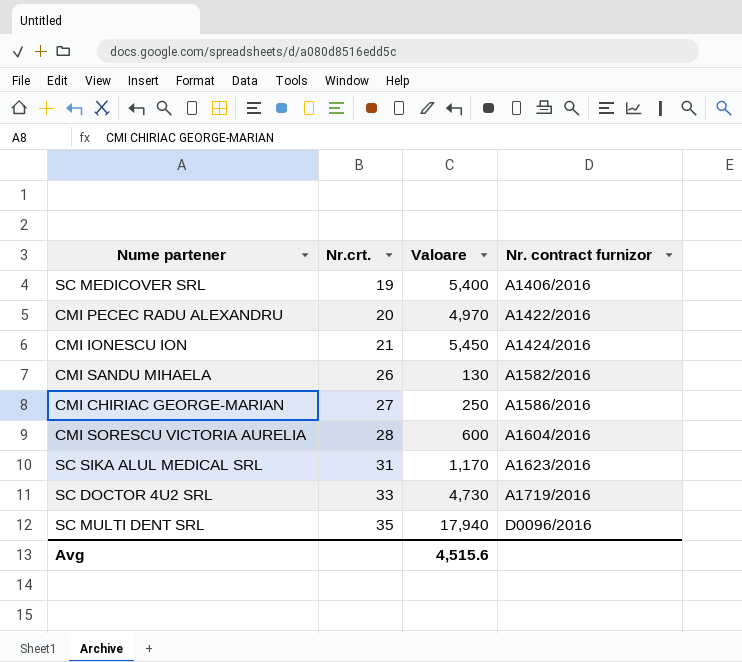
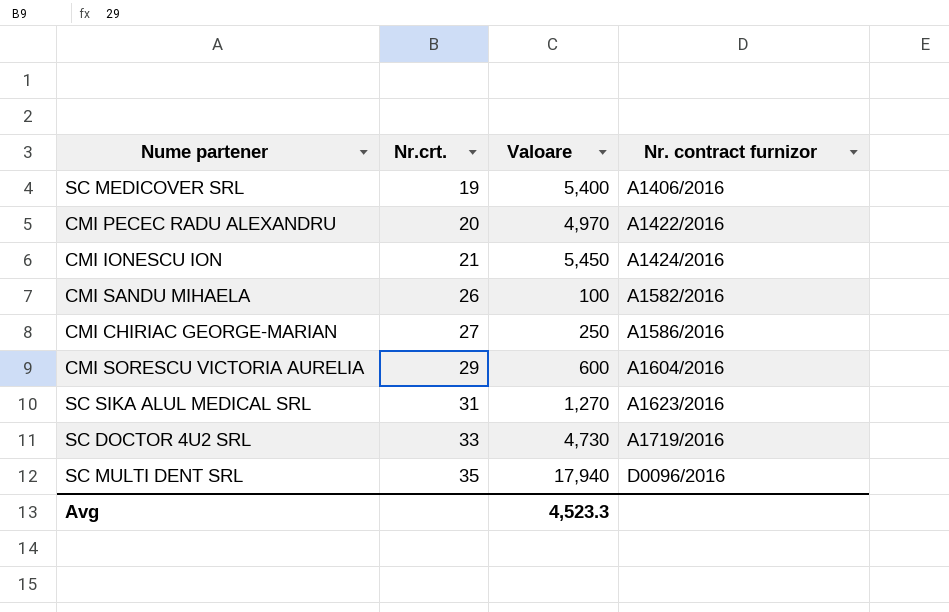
CMI SANDU MIHAELA | Valoare: 130 -> 100
CMI SORESCU VICTORIA AURELIA | Nr.crt.: 28 -> 29
SC SIKA ALUL MEDICAL SRL | Valoare: 1,170 -> 1,270
Avg | Valoare: 4,515.6 -> 4,523.3

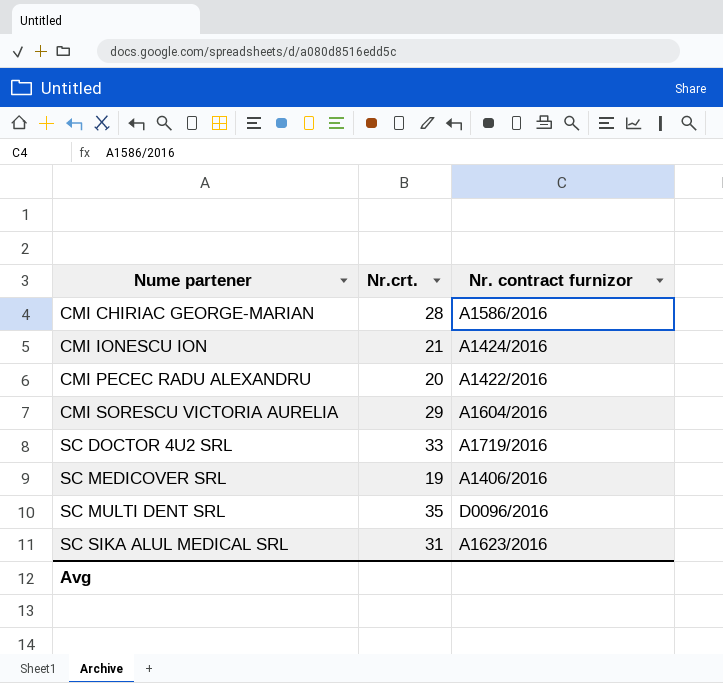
row order: Nr.crt. ascending -> Nume partener ascending
column Valoare | position: 3 -> none
row CMI SANDU MIHAELA: 26 | 100 | A1582/2016 -> none
CMI CHIRIAC GEORGE-MARIAN | Nr.crt.: 27 -> 28

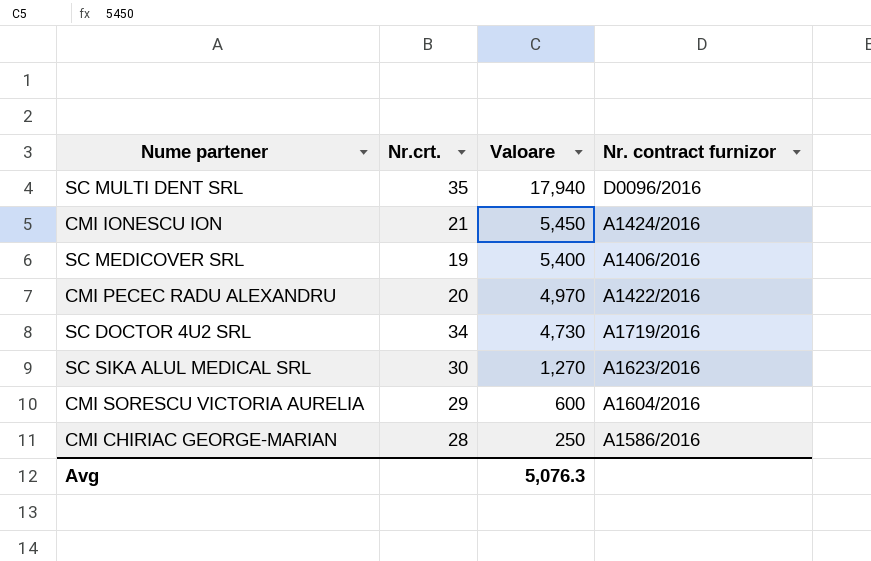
row order: Nume partener ascending -> Valoare descending
column Valoare | position: none -> 3
SC DOCTOR 4U2 SRL | Nr.crt.: 33 -> 34
SC SIKA ALUL MEDICAL SRL | Nr.crt.: 31 -> 30

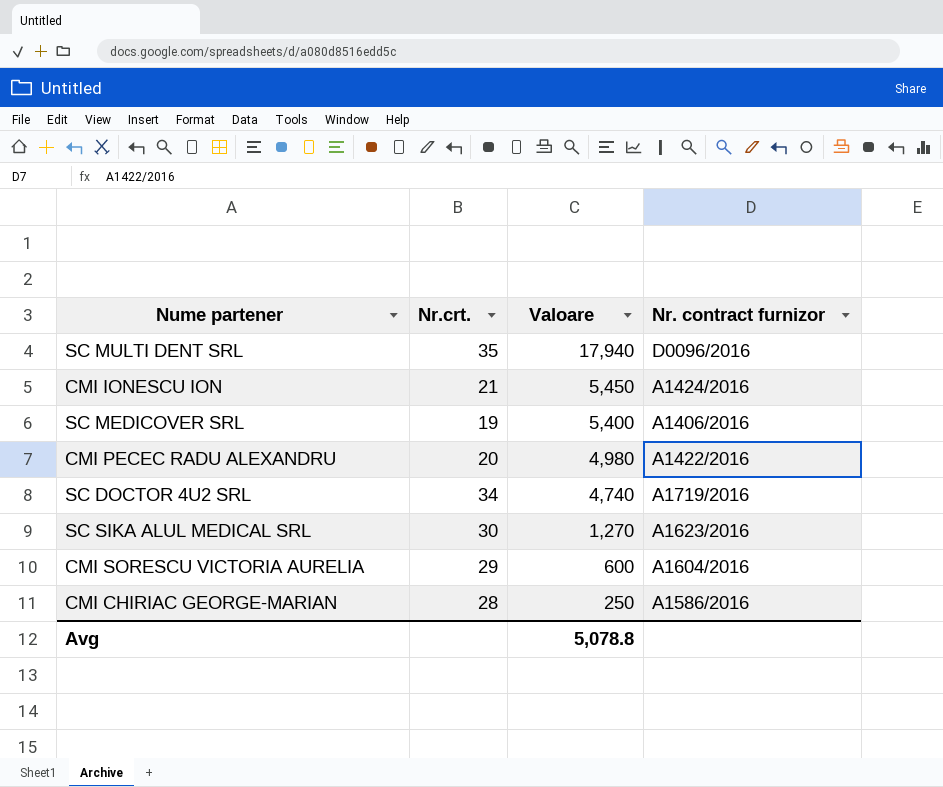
CMI PECEC RADU ALEXANDRU | Valoare: 4,970 -> 4,980
SC DOCTOR 4U2 SRL | Valoare: 4,730 -> 4,740
Avg | Valoare: 5,076.3 -> 5,078.8

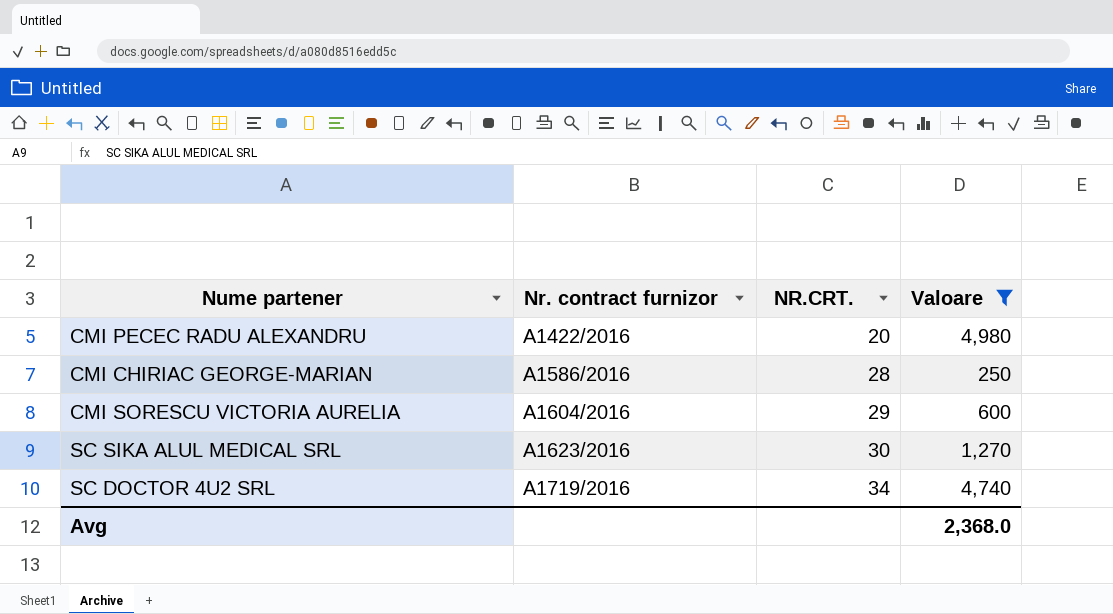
filter: none -> Valoare <= 4,980
row order: Valoare descending -> Nr. contract furnizor ascending
column Nr. contract furnizor | position: 4 -> 2
column name: Nr.crt. -> NR.CRT.
Avg | Valoare: 5,078.8 -> 2,368.0

